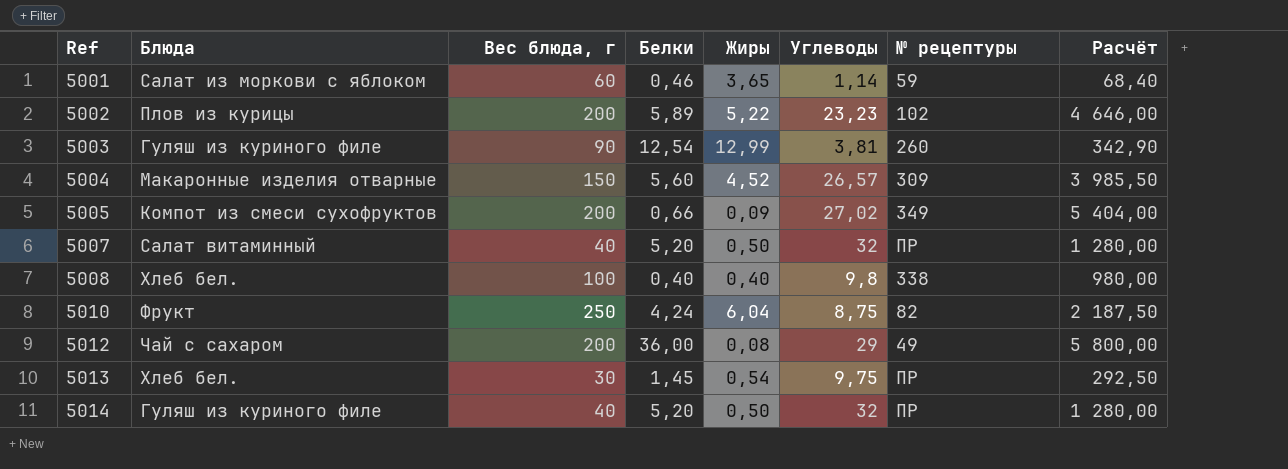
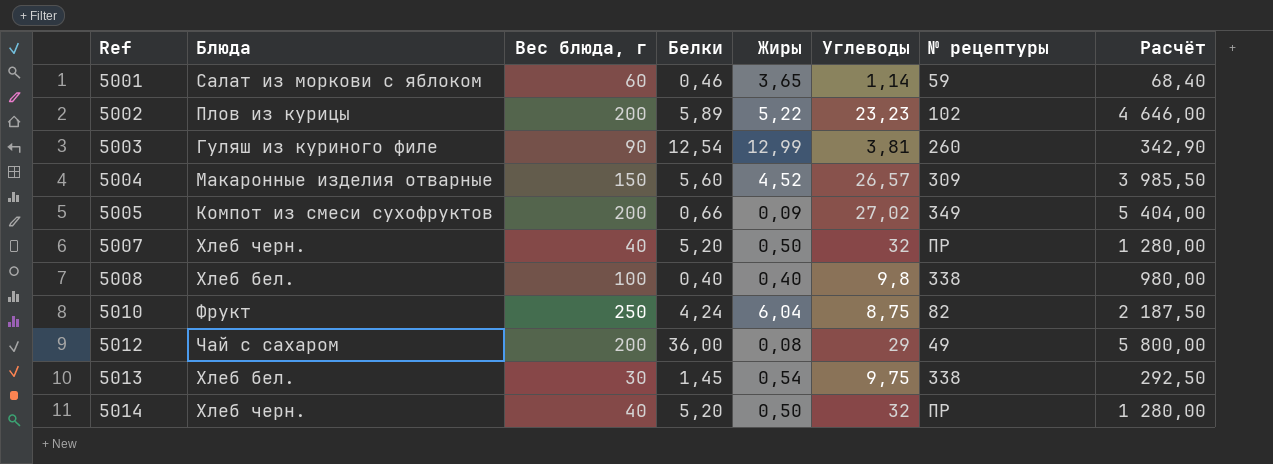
5007 | Блюда: Салат витаминный -> Хлеб черн.
5013 | № рецептуры: ПР -> 338
5014 | Блюда: Гуляш из куриного филе -> Хлеб черн.

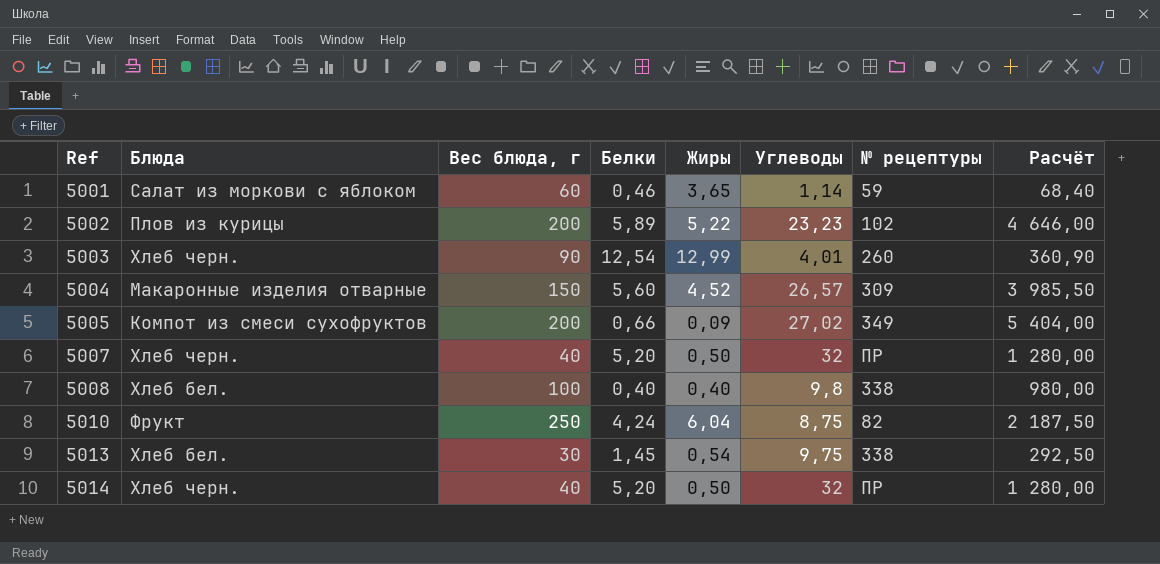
row 5012: Чай с сахаром | 200 | 36,00 | 0,08 | 29 | 49 | 5 800,00 -> none
5003 | Блюда: Гуляш из куриного филе -> Хлеб черн.
5003 | Углеводы: 3,81 -> 4,01
5003 | Расчёт: 342,90 -> 360,90

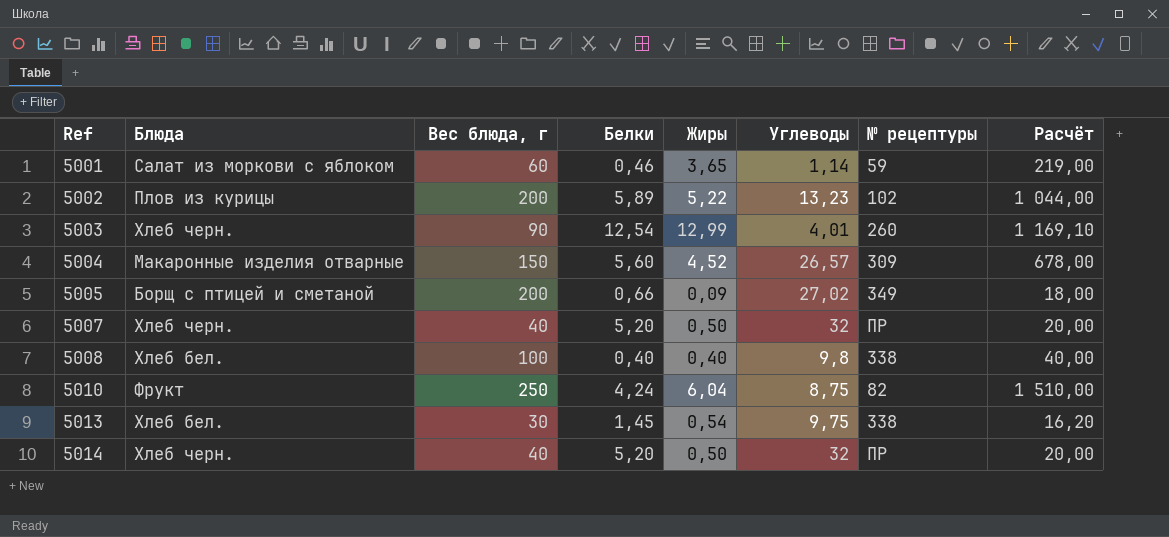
column Расчёт | formula: [Вес блюда, г] * [Углеводы] -> [Вес блюда, г] * [Жиры]
5002 | Углеводы: 23,23 -> 13,23
5005 | Блюда: Компот из смеси сухофруктов -> Борщ с птицей и сметаной

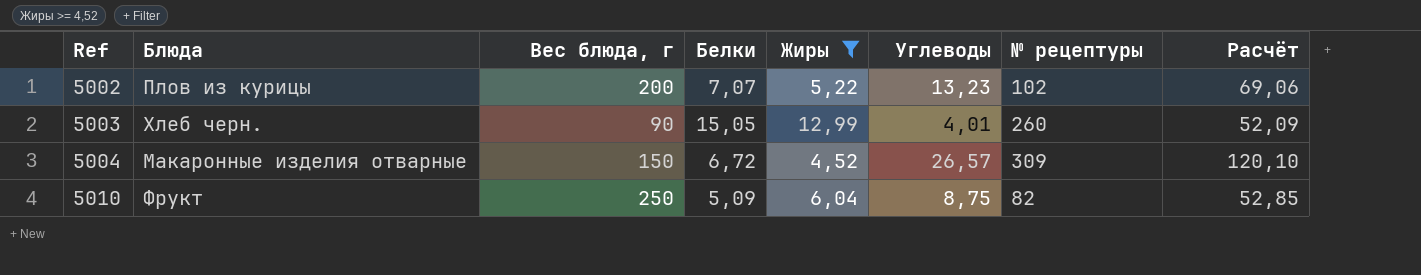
filter: none -> Жиры >= 4,52
column Расчёт | formula: [Вес блюда, г] * [Жиры] -> [Жиры] * [Углеводы]
5002 | Белки: 5,89 -> 7,07
5003 | Белки: 12,54 -> 15,05
5004 | Белки: 5,60 -> 6,72
5010 | Белки: 4,24 -> 5,09

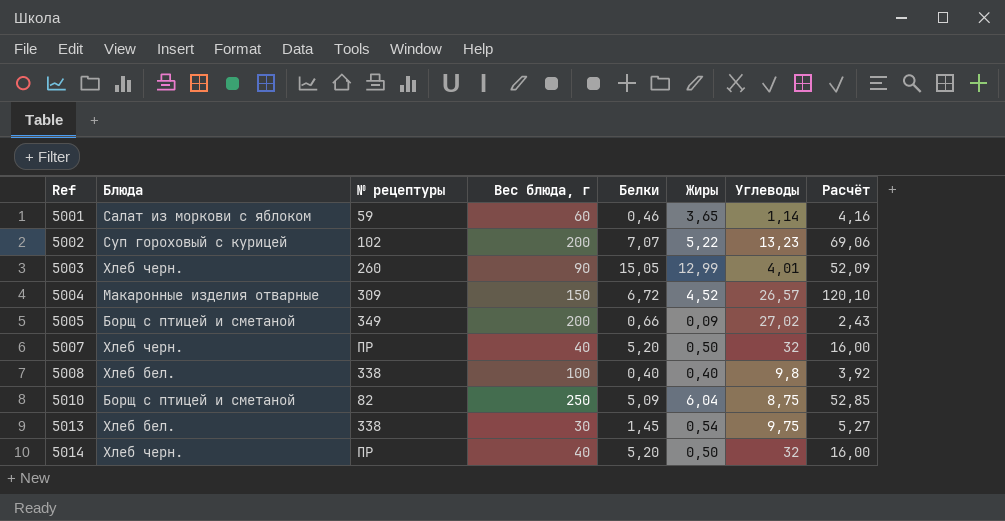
filter: Жиры >= 4,52 -> none
column № рецептуры | position: 7 -> 3
5002 | Блюда: Плов из курицы -> Суп гороховый с курицей
5010 | Блюда: Фрукт -> Борщ с птицей и сметаной

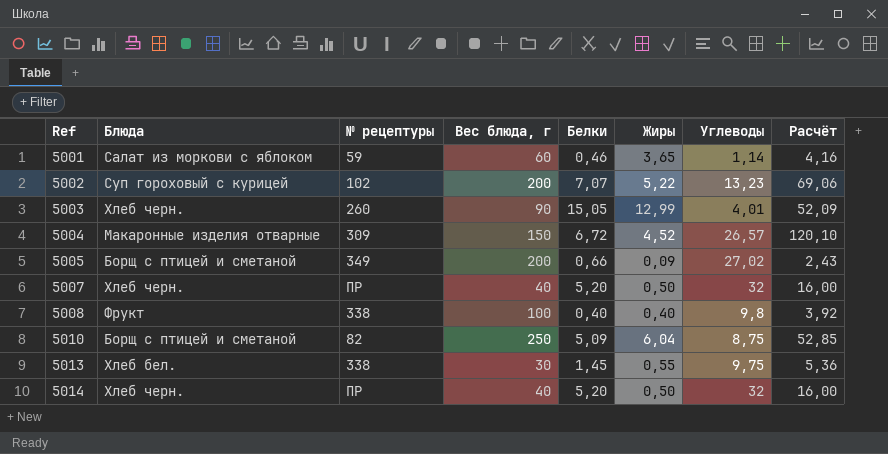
5008 | Блюда: Хлеб бел. -> Фрукт
5013 | Жиры: 0,54 -> 0,55
5013 | Расчёт: 5,27 -> 5,36

